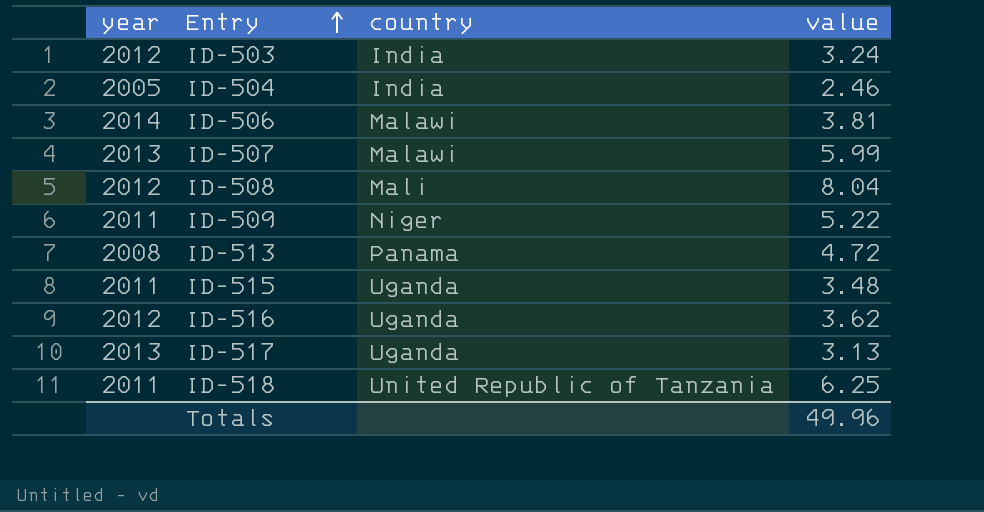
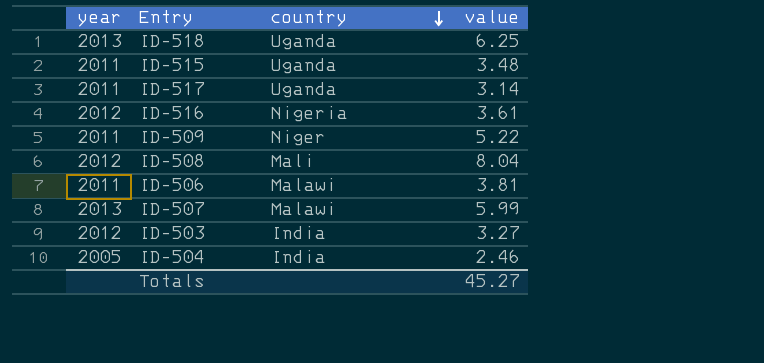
row order: Entry ascending -> country descending
row ID-513: 2008 | Panama | 4.72 -> none
ID-518 | year: 2011 -> 2013
ID-518 | country: United Republic of Tanzania -> Uganda
ID-517 | year: 2013 -> 2011
ID-517 | value: 3.13 -> 3.14
ID-516 | country: Uganda -> Nigeria
ID-516 | value: 3.62 -> 3.61
ID-506 | year: 2014 -> 2011
ID-503 | value: 3.24 -> 3.27
Totals | value: 49.96 -> 45.27

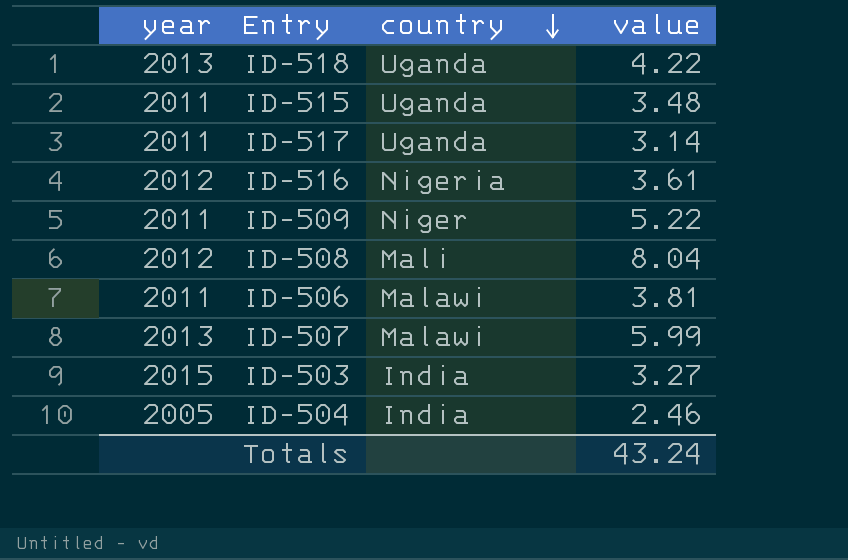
ID-518 | value: 6.25 -> 4.22
ID-503 | year: 2012 -> 2015
Totals | value: 45.27 -> 43.24

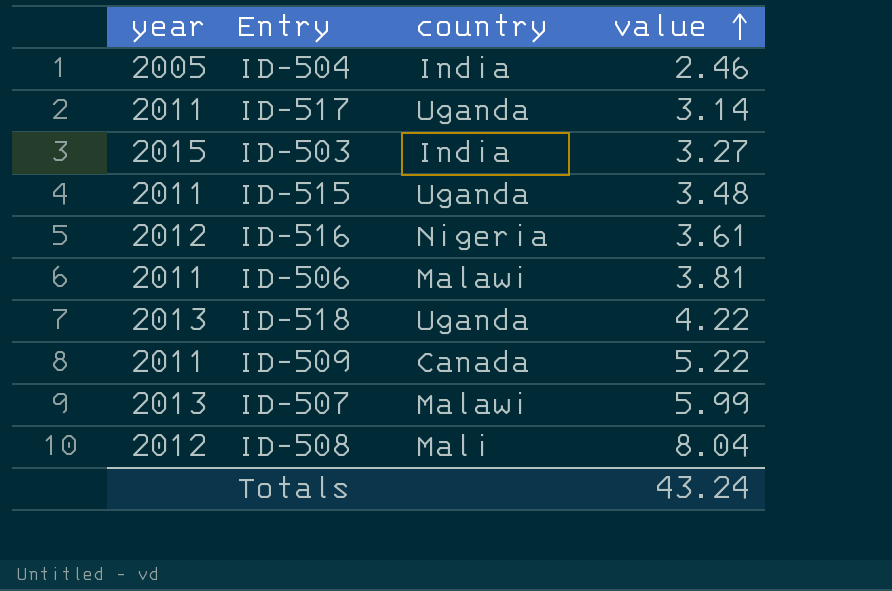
row order: country descending -> value ascending
ID-509 | country: Niger -> Canada

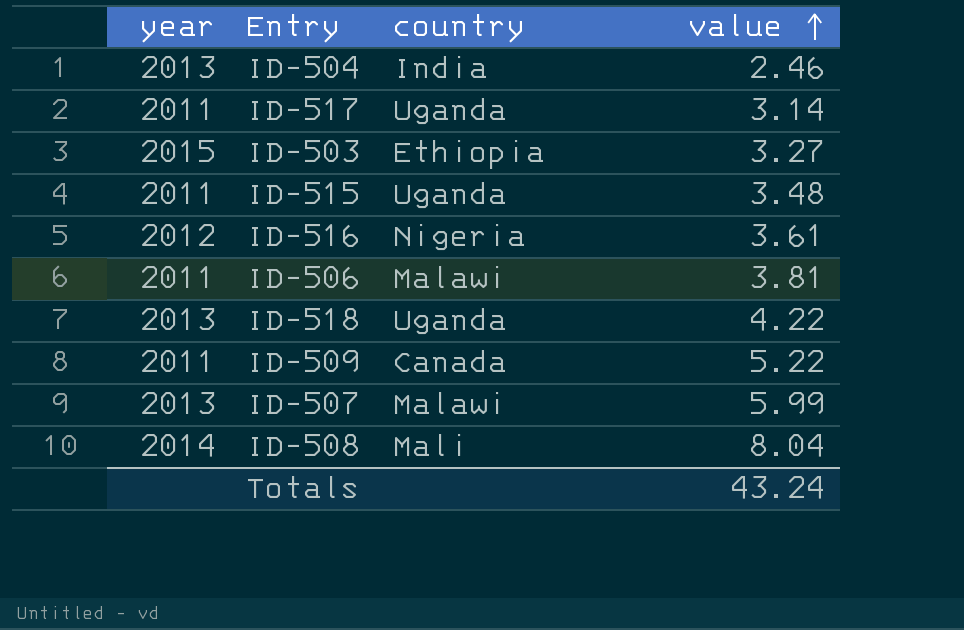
ID-504 | year: 2005 -> 2013
ID-503 | country: India -> Ethiopia
ID-508 | year: 2012 -> 2014

